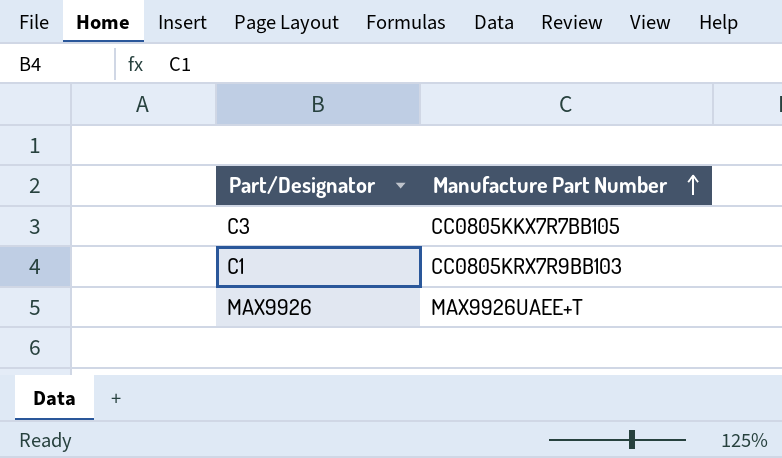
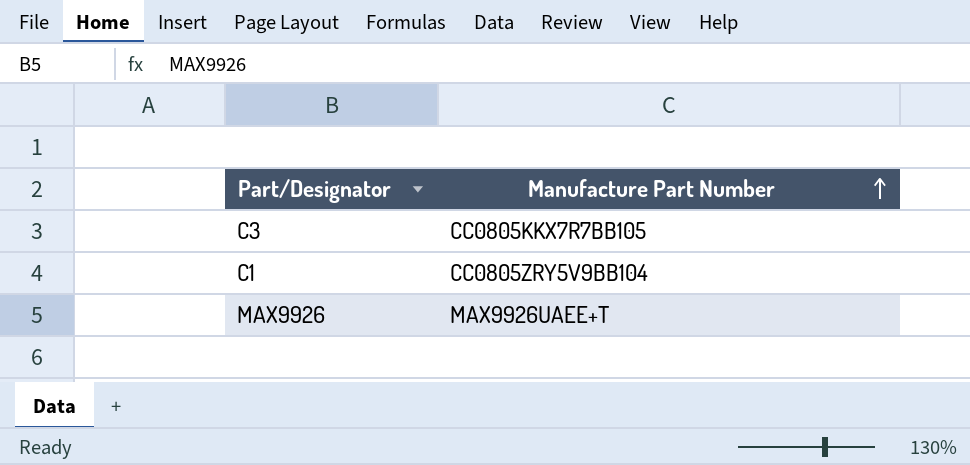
C1 | Manufacture Part Number: CC0805KRX7R9BB103 -> CC0805ZRY5V9BB104

